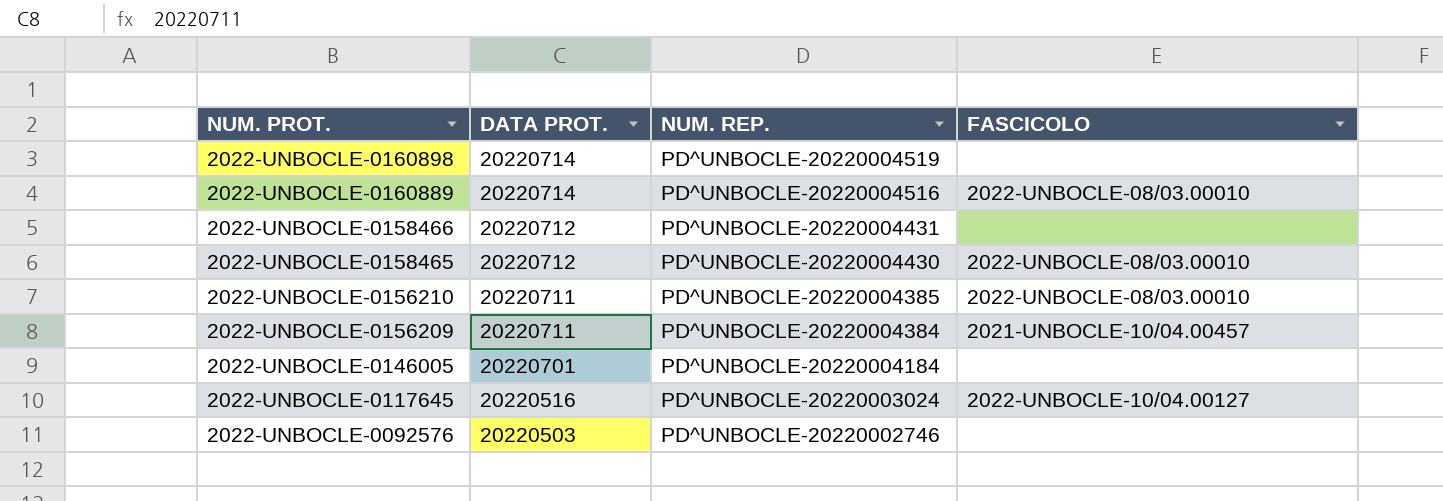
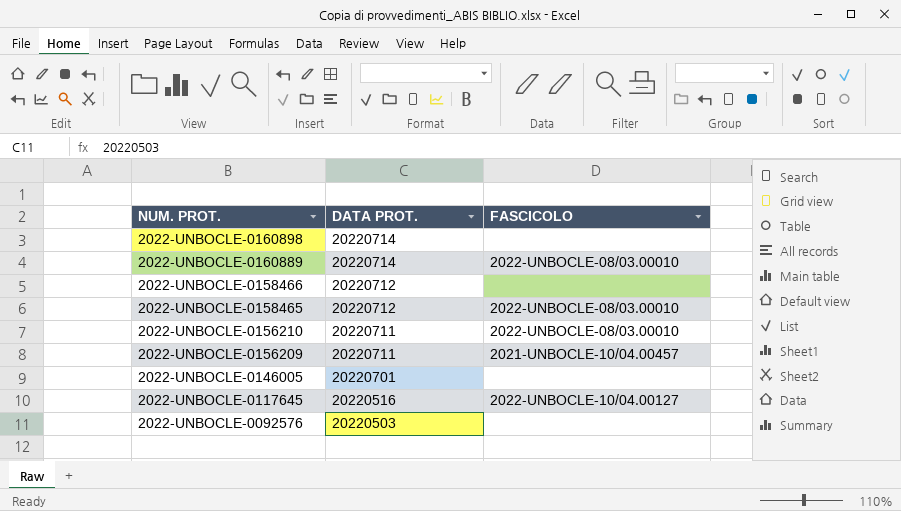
column NUM. REP. | position: 3 -> none

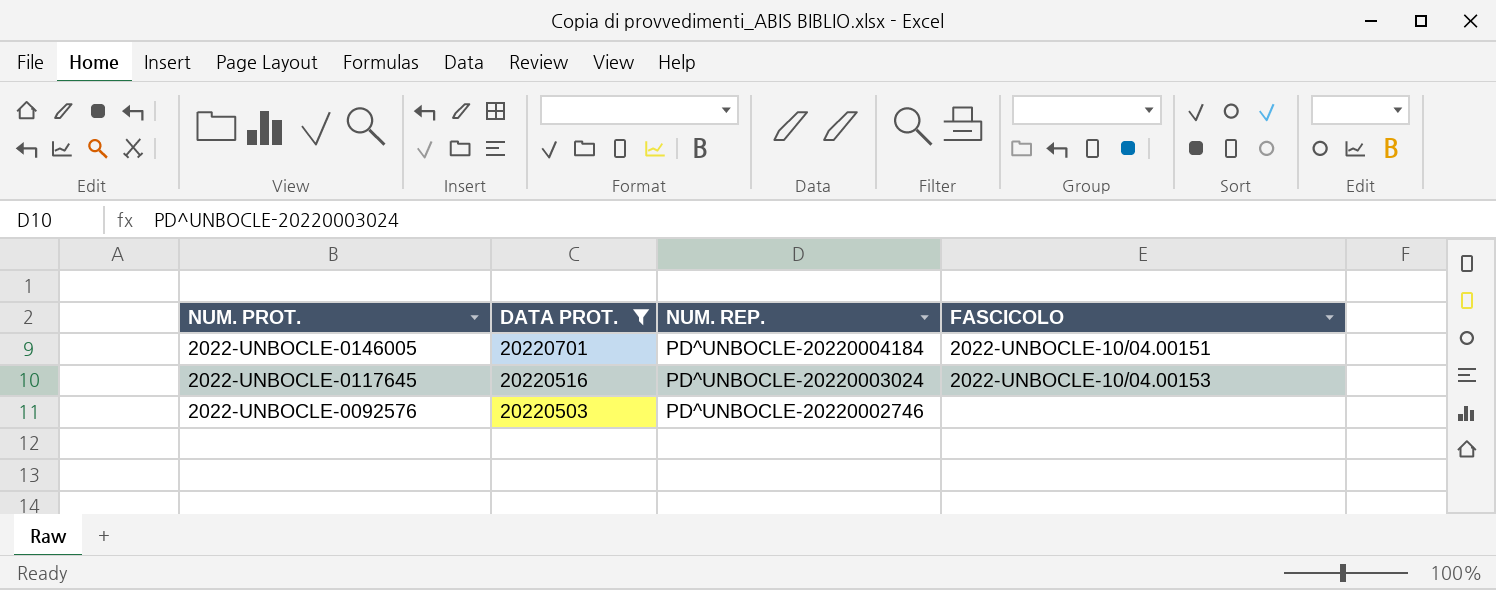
filter: none -> DATA PROT. <= 20220701
column NUM. REP. | position: none -> 3
2022-UNBOCLE-0146005 | FASCICOLO: none -> 2022-UNBOCLE-10/04.00151
2022-UNBOCLE-0117645 | FASCICOLO: 2022-UNBOCLE-10/04.00127 -> 2022-UNBOCLE-10/04.00153

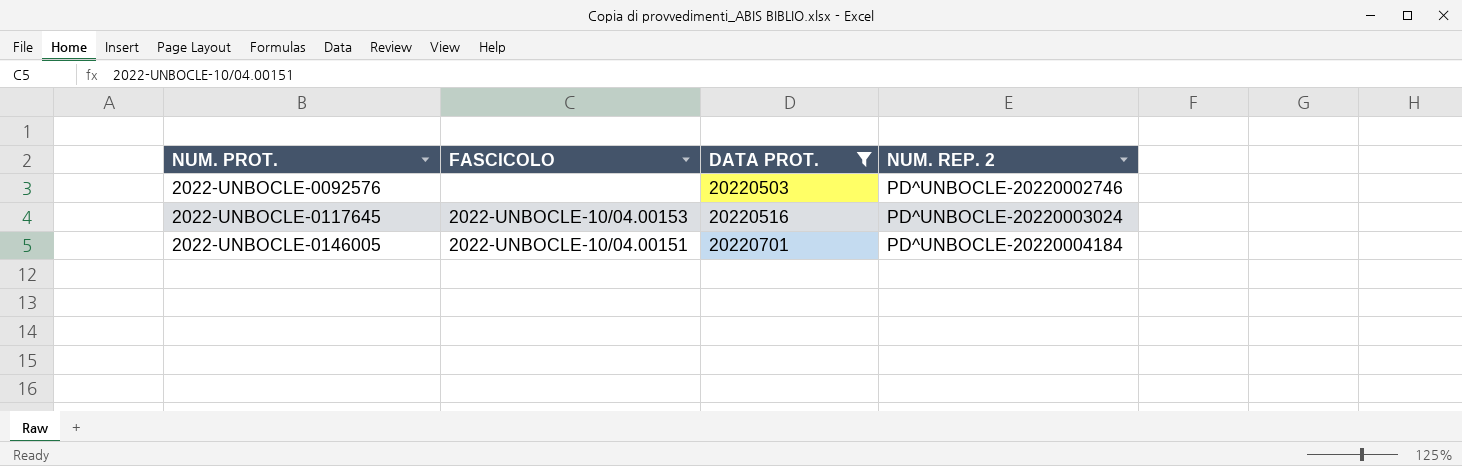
row order: NUM. PROT. descending -> NUM. PROT. ascending
column FASCICOLO | position: 4 -> 2
column name: NUM. REP. -> NUM. REP. 2

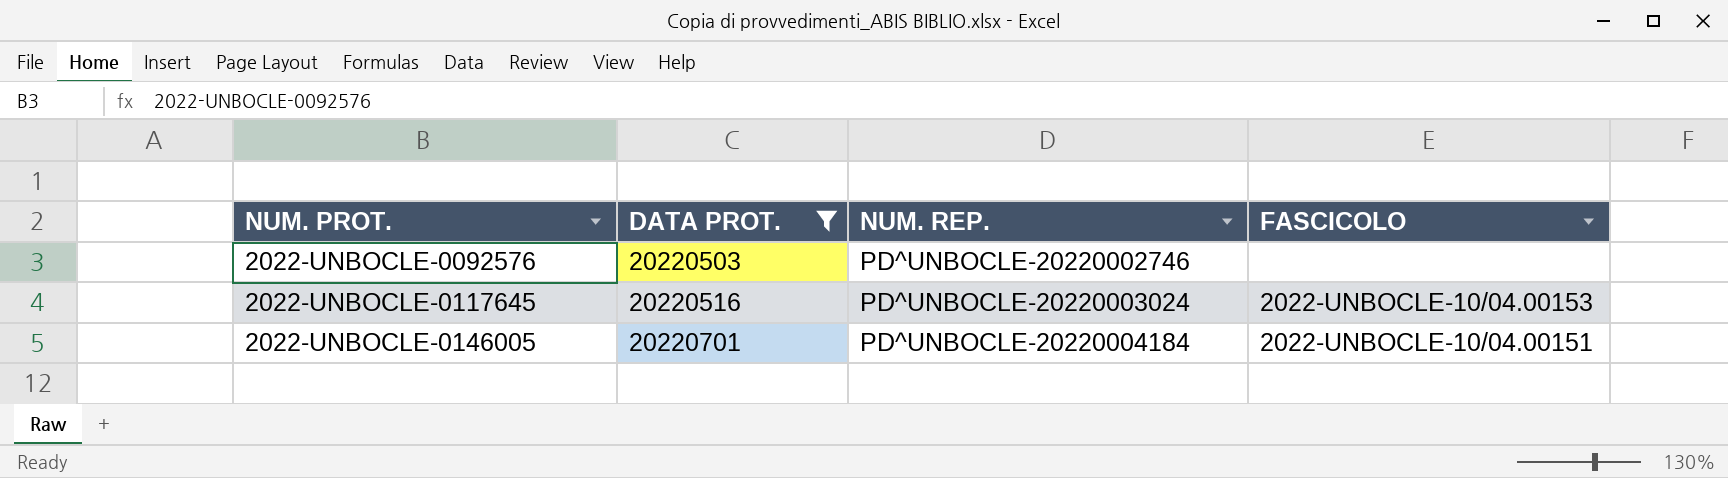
column name: NUM. REP. 2 -> NUM. REP.
column FASCICOLO | position: 2 -> 4

